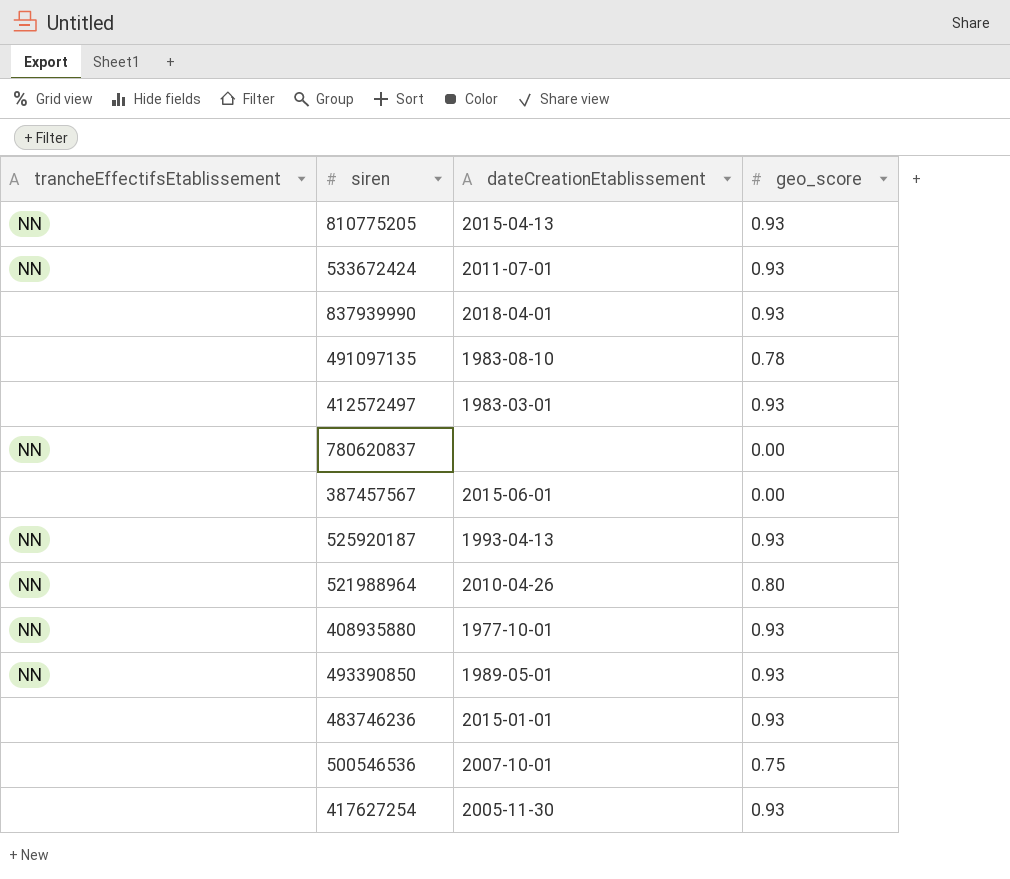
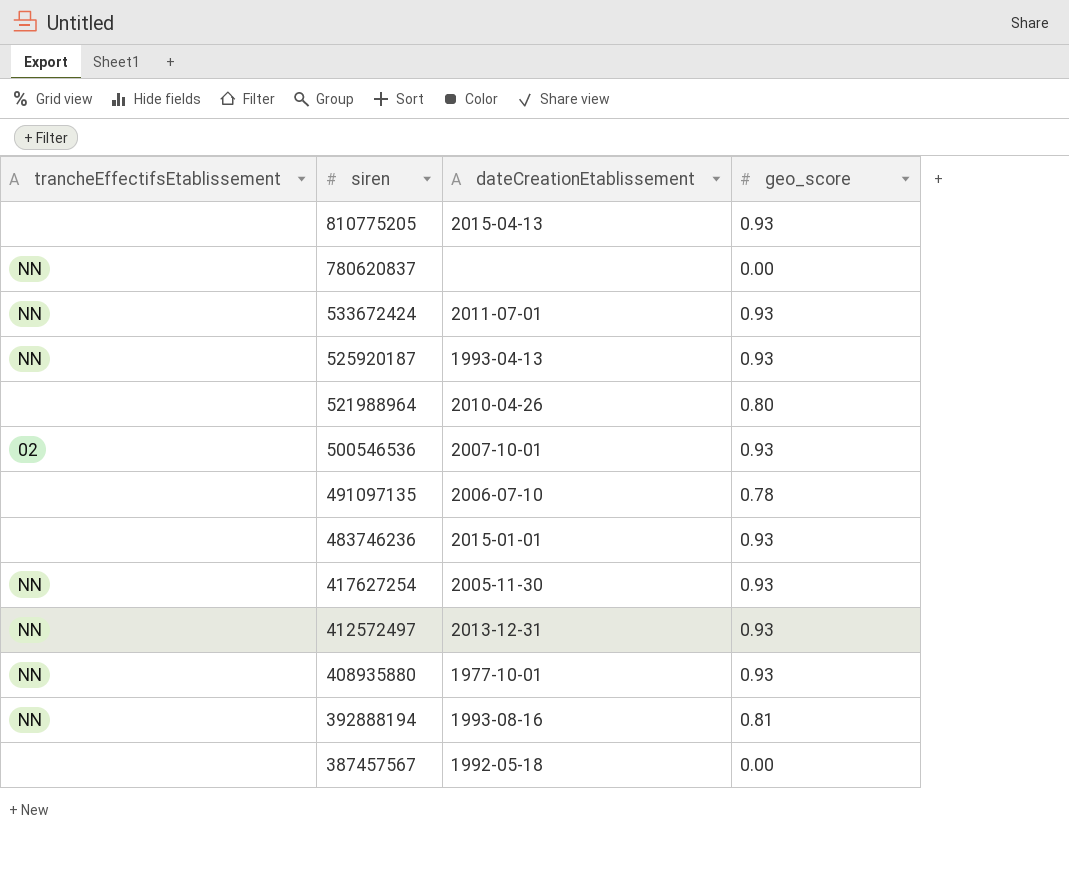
row order: none -> siren descending
row 837939990: none | 2018-04-01 | 0.93 -> none
row 493390850: NN | 1989-05-01 | 0.93 -> none
810775205 | trancheEffectifsEtablissement: NN -> none
521988964 | trancheEffectifsEtablissement: NN -> none
500546536 | trancheEffectifsEtablissement: none -> 02
500546536 | geo_score: 0.75 -> 0.93
491097135 | dateCreationEtablissement: 1983-08-10 -> 2006-07-10
417627254 | trancheEffectifsEtablissement: none -> NN
412572497 | trancheEffectifsEtablissement: none -> NN
412572497 | dateCreationEtablissement: 1983-03-01 -> 2013-12-31
row 392888194: none -> NN | 1993-08-16 | 0.81
387457567 | dateCreationEtablissement: 2015-06-01 -> 1992-05-18

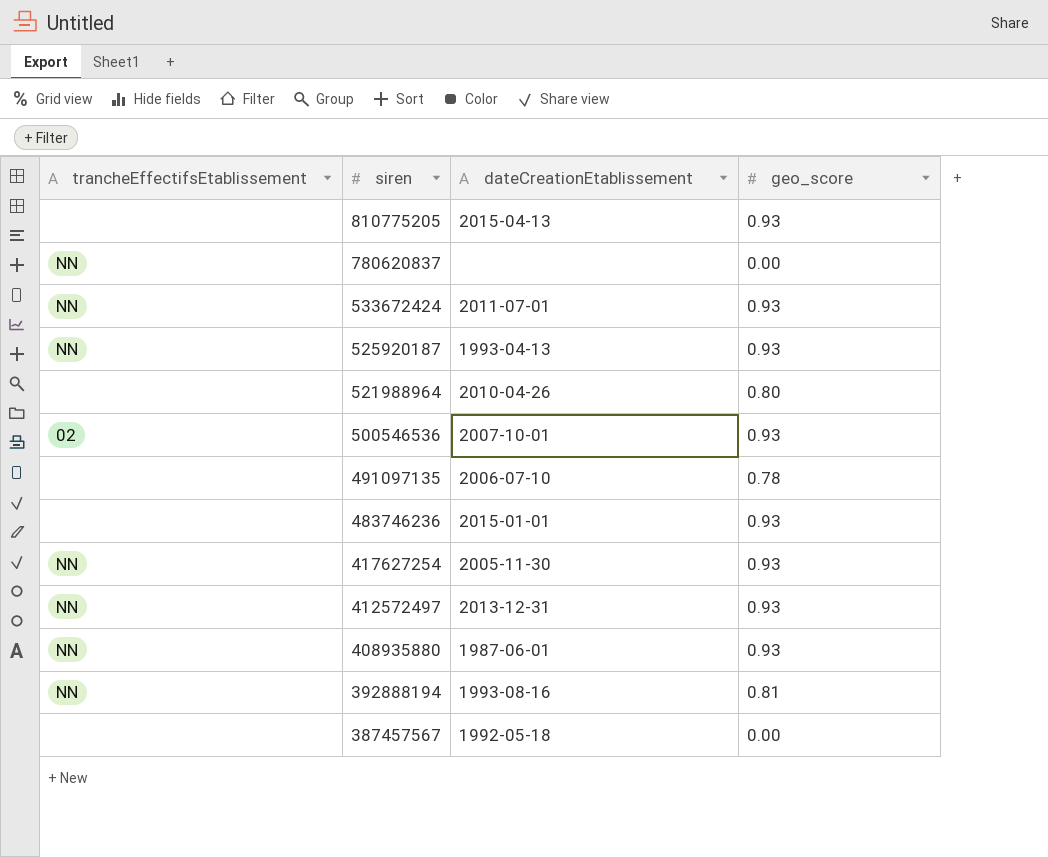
408935880 | dateCreationEtablissement: 1977-10-01 -> 1987-06-01

